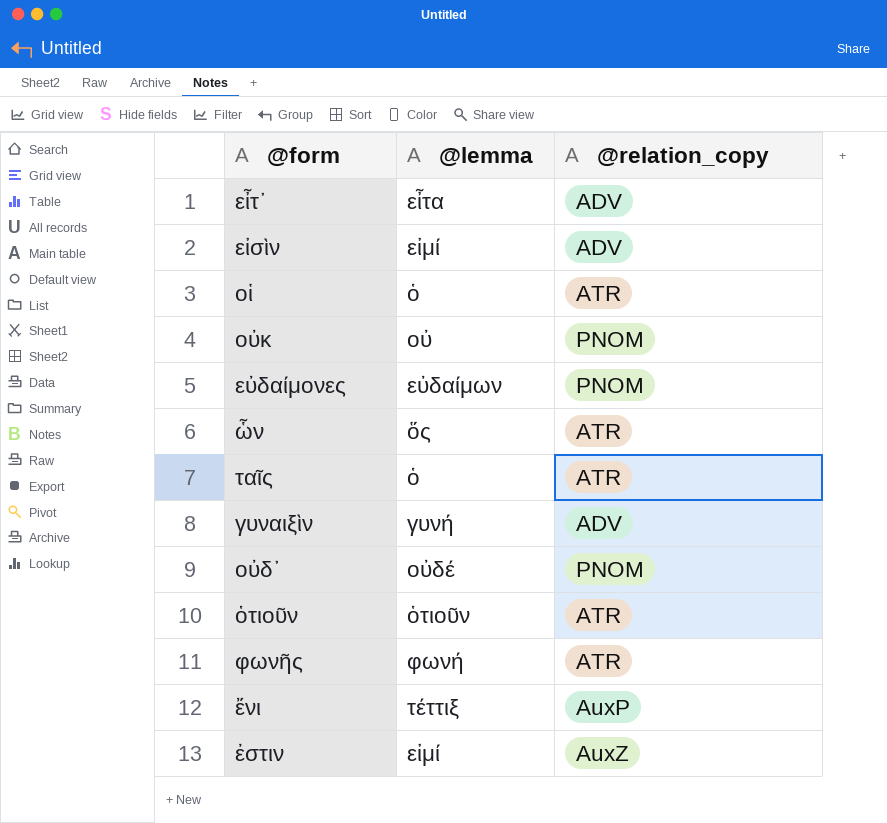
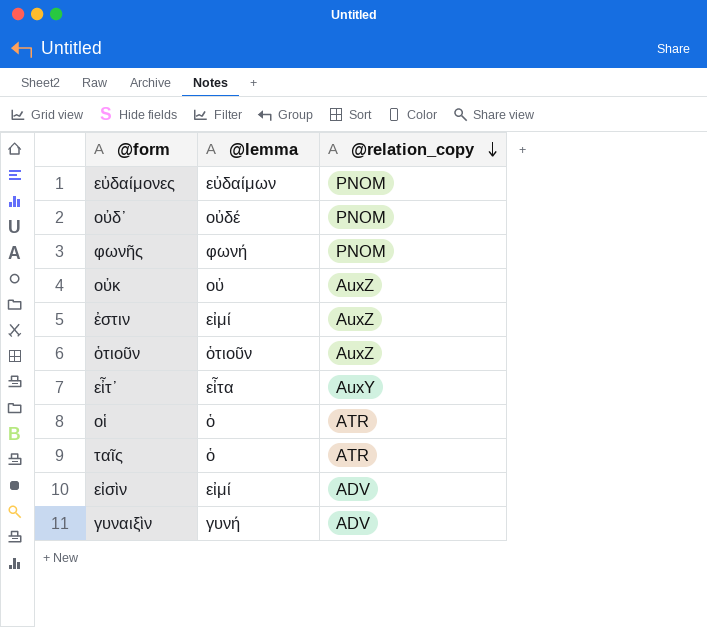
row order: none -> @relation_copy descending
row ὧν: ὅς | ATR -> none
row ἔνι: τέττιξ | AuxP -> none
φωνῆς | @relation_copy: ATR -> PNOM
οὐκ | @relation_copy: PNOM -> AuxZ
ὁτιοῦν | @relation_copy: ATR -> AuxZ
εἶτ᾽ | @relation_copy: ADV -> AuxY

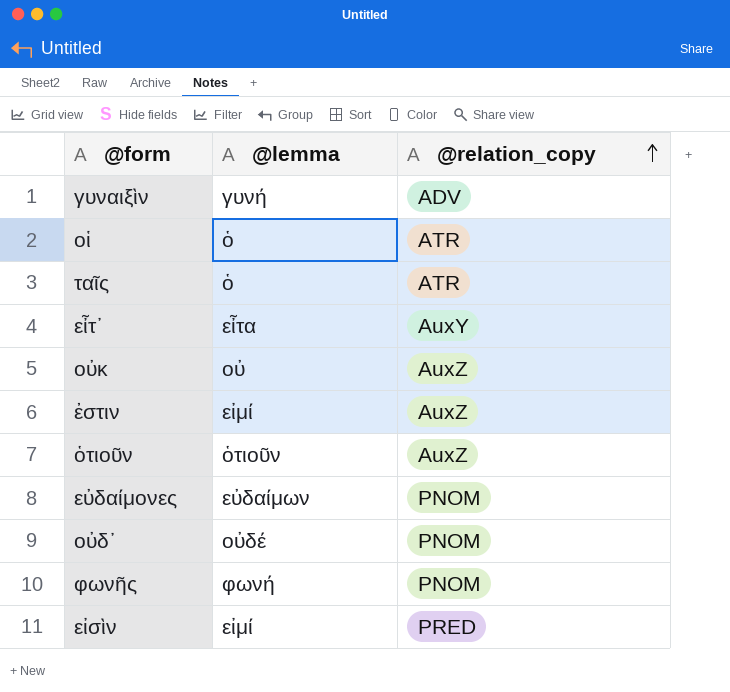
row order: @relation_copy descending -> @relation_copy ascending
εἰσὶν | @relation_copy: ADV -> PRED

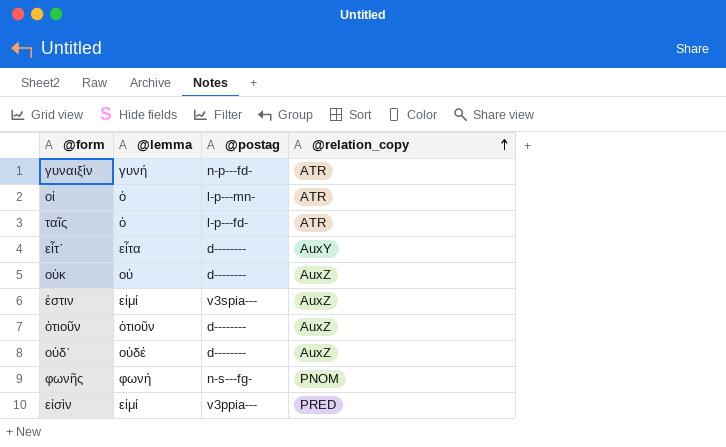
column @postag | position: none -> 3
row εὐδαίμονες: εὐδαίμων | PNOM -> none
γυναιξὶν | @relation_copy: ADV -> ATR
οὐδ᾽ | @relation_copy: PNOM -> AuxZ

